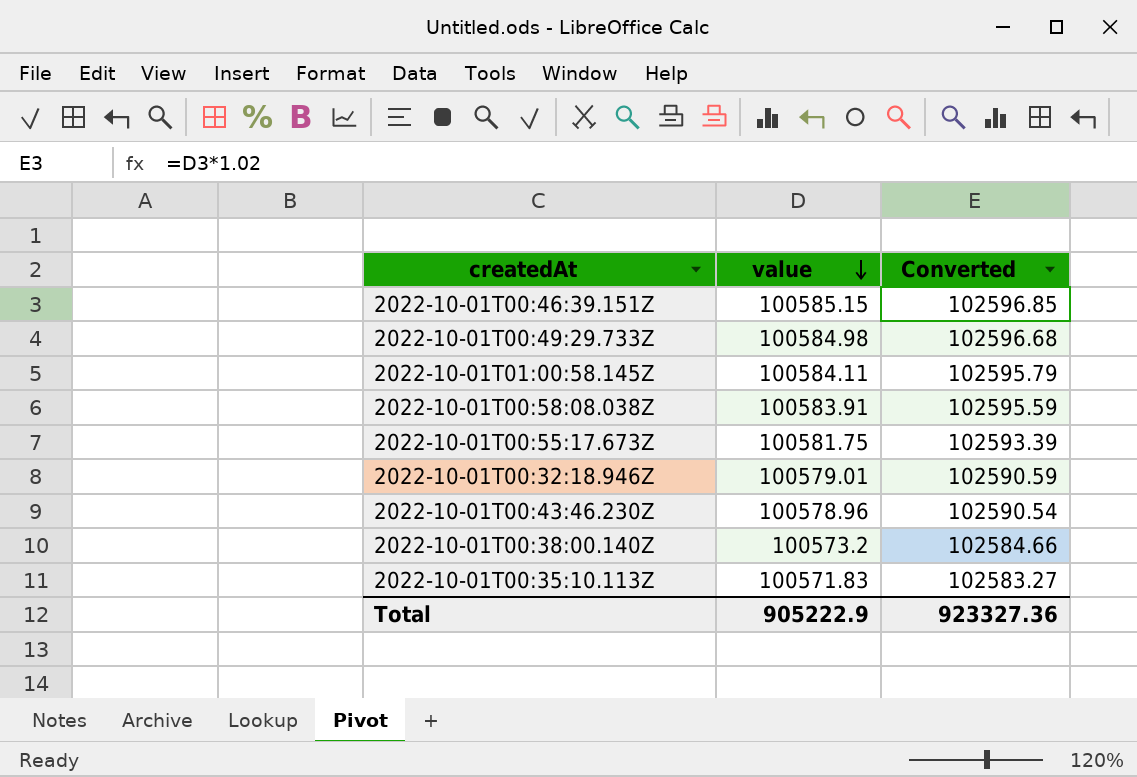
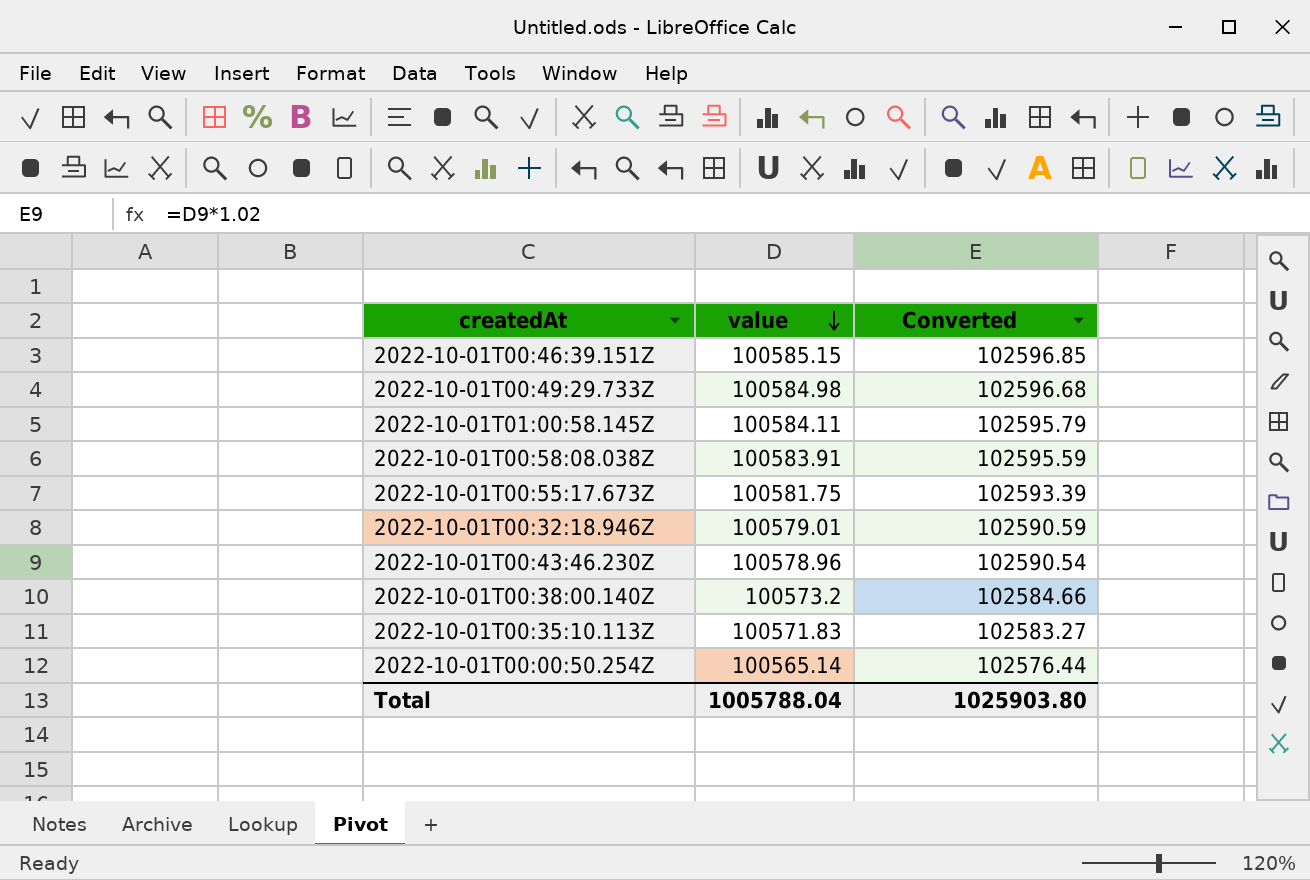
row 2022-10-01T00:00:50.254Z: none -> 100565.14 | 102576.44
Total | value: 905222.9 -> 1005788.04
Total | Converted: 923327.36 -> 1025903.80

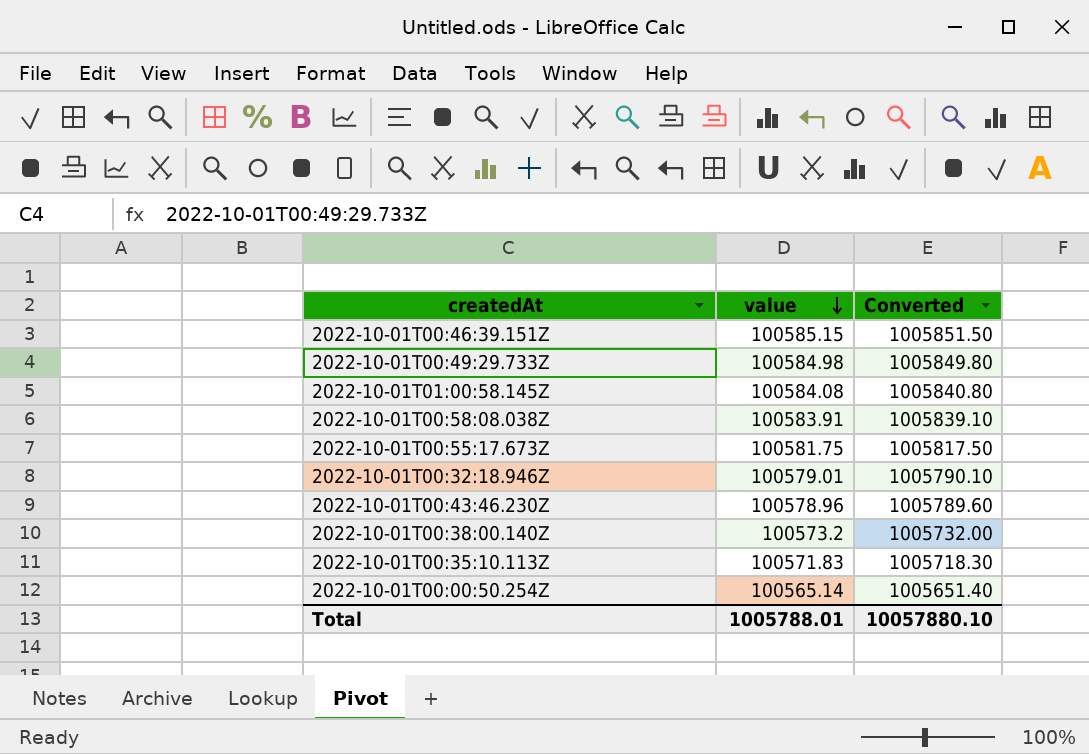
column Converted | formula: [value] * 1.02 -> [value] * 10
2022-10-01T01:00:58.145Z | value: 100584.11 -> 100584.08
Total | value: 1005788.04 -> 1005788.01
Total | Converted: 1025903.80 -> 10057880.10

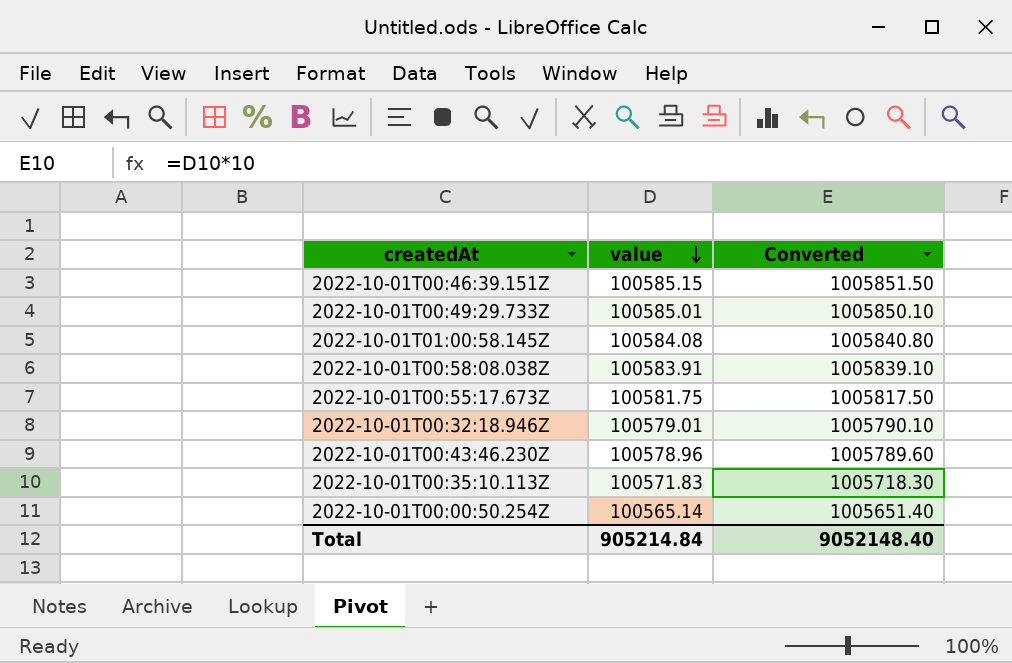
row 2022-10-01T00:38:00.140Z: 100573.2 | 1005732.00 -> none
2022-10-01T00:49:29.733Z | value: 100584.98 -> 100585.01
2022-10-01T00:49:29.733Z | Converted: 1005849.80 -> 1005850.10
Total | value: 1005788.01 -> 905214.84
Total | Converted: 10057880.10 -> 9052148.40

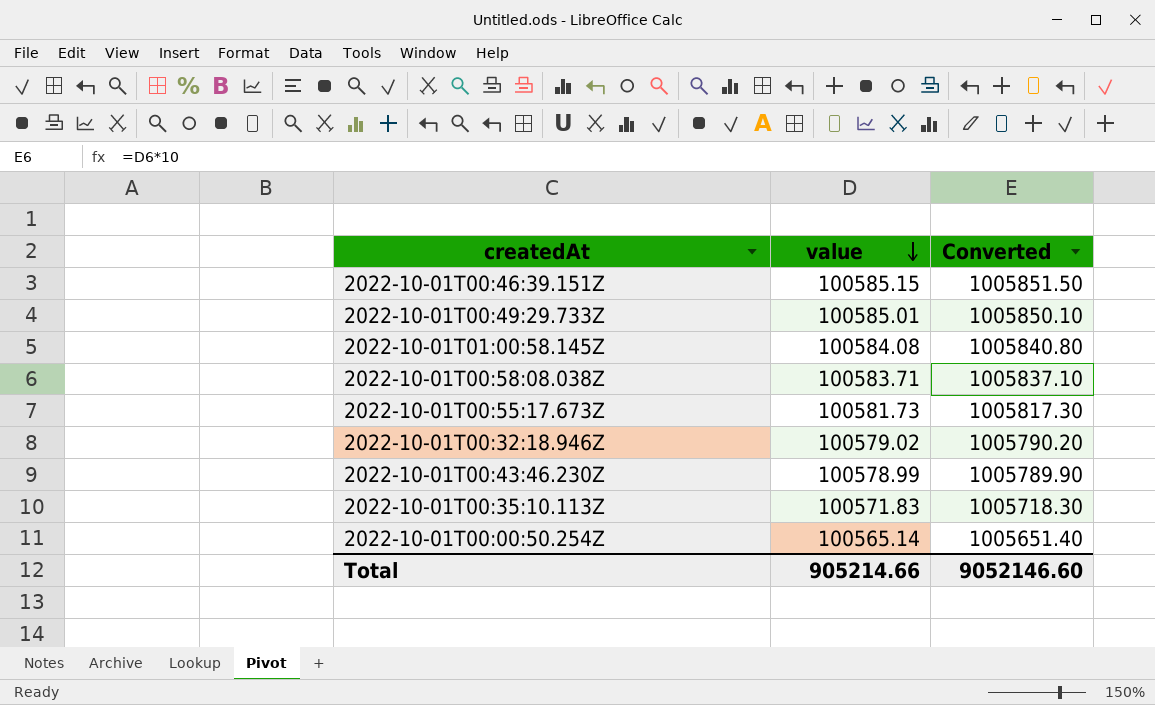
2022-10-01T00:58:08.038Z | value: 100583.91 -> 100583.71
2022-10-01T00:58:08.038Z | Converted: 1005839.10 -> 1005837.10
2022-10-01T00:55:17.673Z | value: 100581.75 -> 100581.73
2022-10-01T00:55:17.673Z | Converted: 1005817.50 -> 1005817.30
2022-10-01T00:32:18.946Z | value: 100579.01 -> 100579.02
2022-10-01T00:32:18.946Z | Converted: 1005790.10 -> 1005790.20
2022-10-01T00:43:46.230Z | value: 100578.96 -> 100578.99
2022-10-01T00:43:46.230Z | Converted: 1005789.60 -> 1005789.90
Total | value: 905214.84 -> 905214.66
Total | Converted: 9052148.40 -> 9052146.60

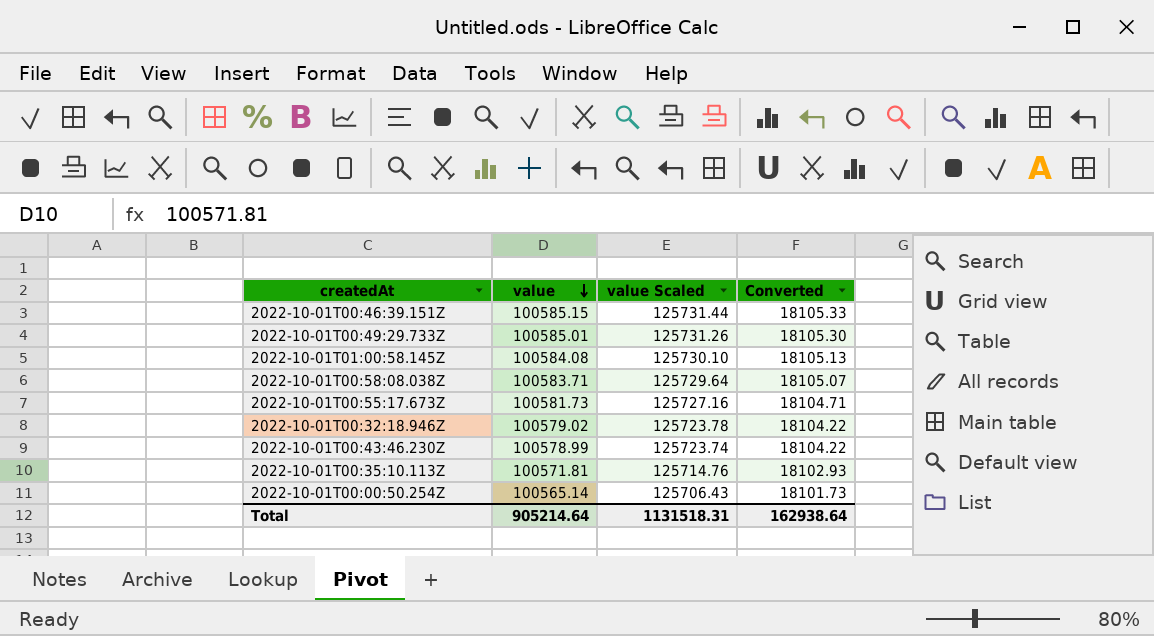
column value Scaled | formula: none -> [value] * 1.25
column Converted | formula: [value] * 10 -> [value] * 0.18
2022-10-01T00:35:10.113Z | value: 100571.83 -> 100571.81
Total | value: 905214.66 -> 905214.64
Total | Converted: 9052146.60 -> 162938.64

